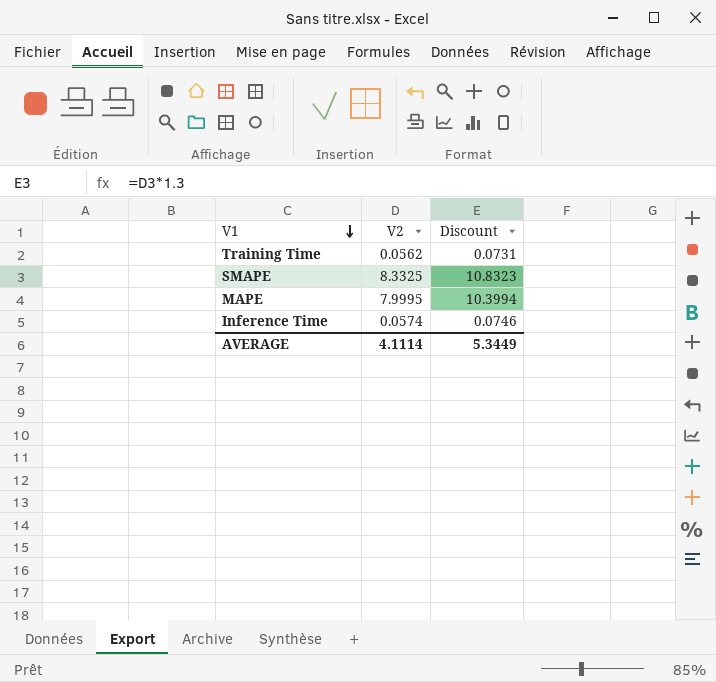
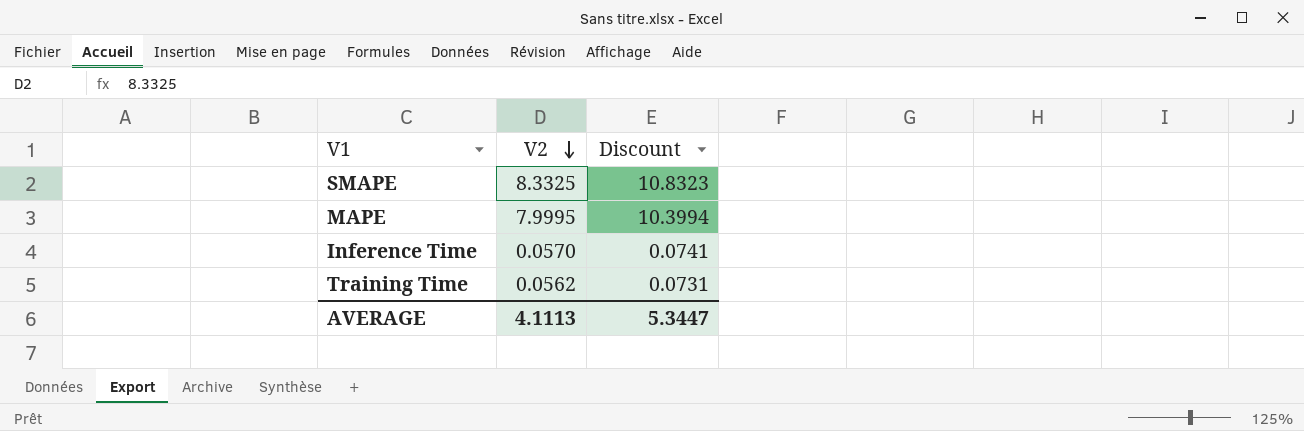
row order: V1 descending -> V2 descending
Inference Time | V2: 0.0574 -> 0.0570
Inference Time | Discount: 0.0746 -> 0.0741
AVERAGE | V2: 4.1114 -> 4.1113
AVERAGE | Discount: 5.3449 -> 5.3447

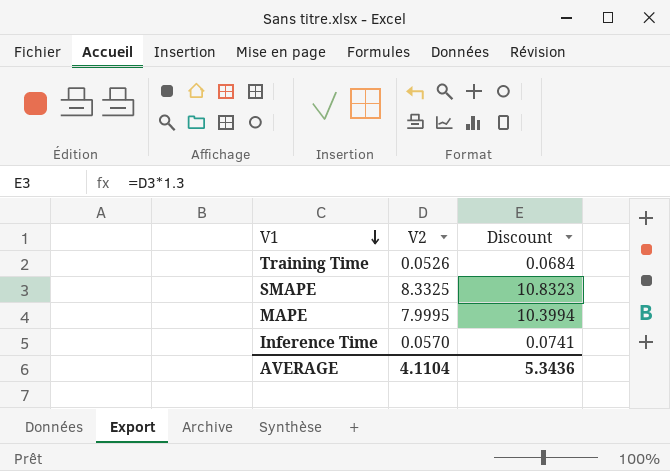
row order: V2 descending -> V1 descending
Training Time | V2: 0.0562 -> 0.0526
Training Time | Discount: 0.0731 -> 0.0684
AVERAGE | V2: 4.1113 -> 4.1104
AVERAGE | Discount: 5.3447 -> 5.3436

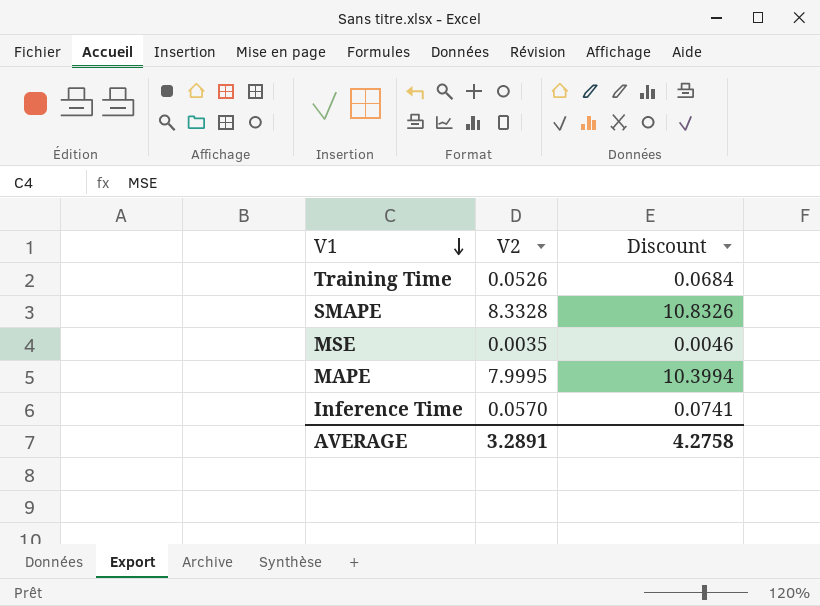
SMAPE | V2: 8.3325 -> 8.3328
SMAPE | Discount: 10.8323 -> 10.8326
row MSE: none -> 0.0035 | 0.0046
AVERAGE | V2: 4.1104 -> 3.2891
AVERAGE | Discount: 5.3436 -> 4.2758

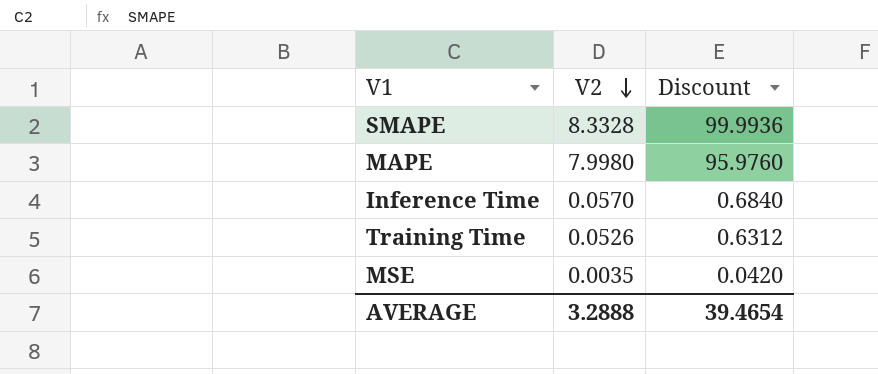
row order: V1 descending -> V2 descending
column Discount | formula: [V2] * 1.3 -> [V2] * 12
MAPE | V2: 7.9995 -> 7.9980
AVERAGE | V2: 3.2891 -> 3.2888
AVERAGE | Discount: 4.2758 -> 39.4654

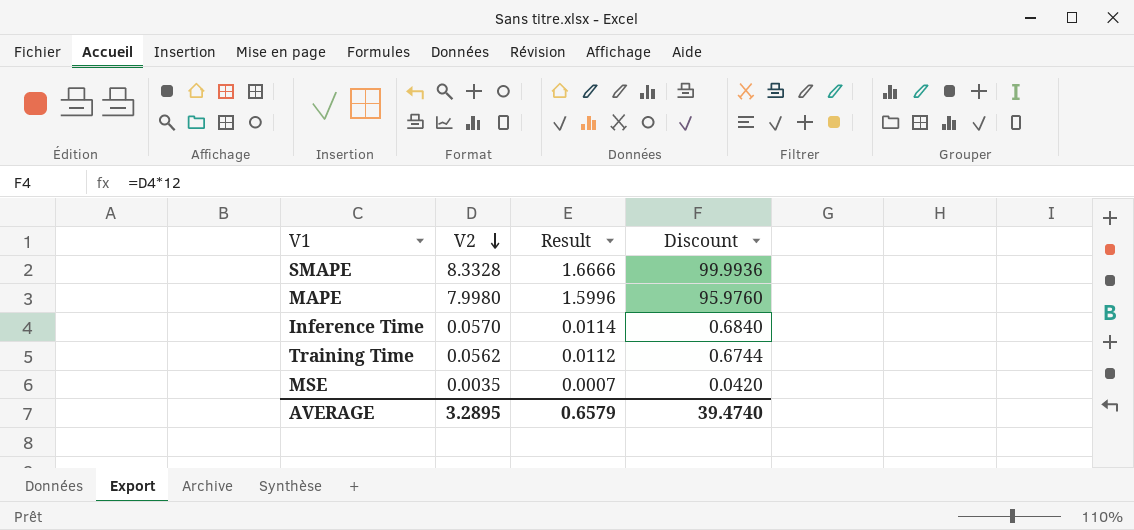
column Result | formula: none -> [V2] * 0.2
Training Time | V2: 0.0526 -> 0.0562
Training Time | Discount: 0.6312 -> 0.6744
AVERAGE | V2: 3.2888 -> 3.2895
AVERAGE | Discount: 39.4654 -> 39.4740

